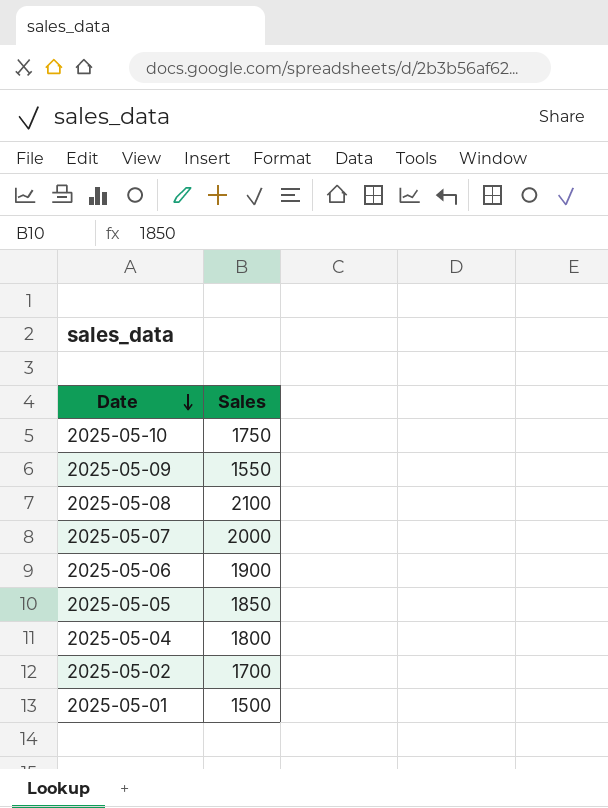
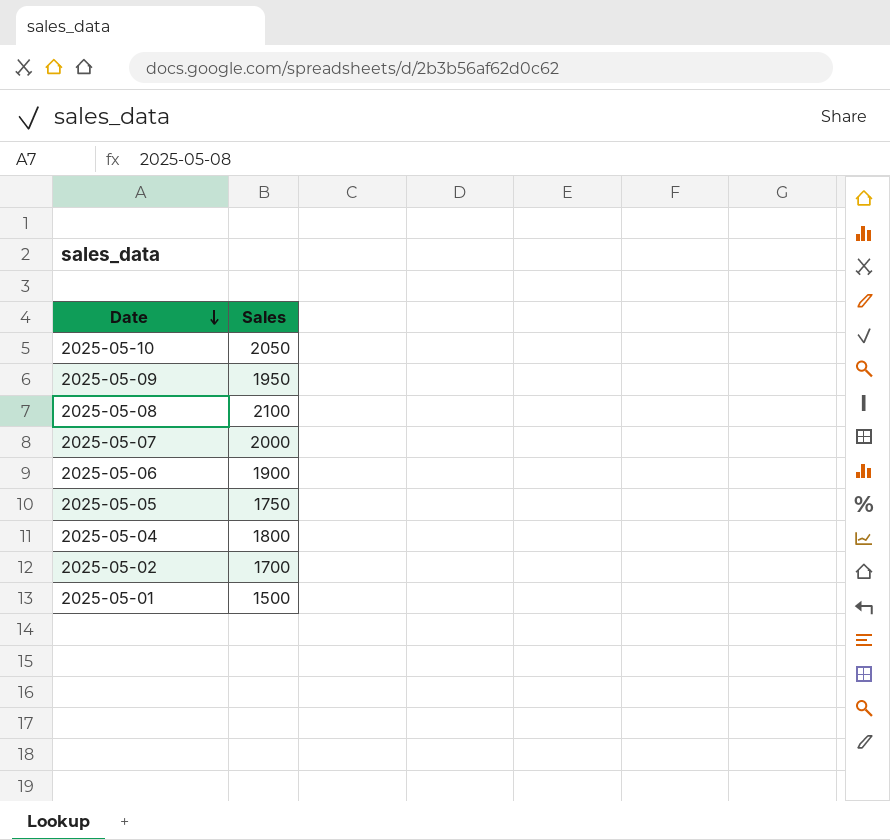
2025-05-10 | Sales: 1750 -> 2050
2025-05-09 | Sales: 1550 -> 1950
2025-05-05 | Sales: 1850 -> 1750

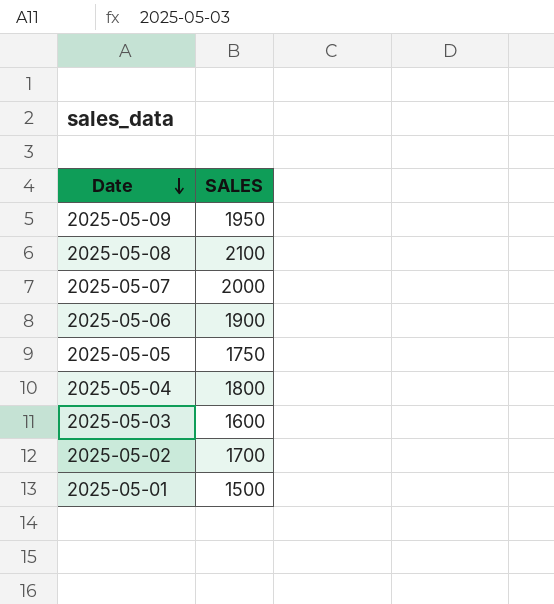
column name: Sales -> SALES
row 2025-05-10: 2050 -> none
row 2025-05-03: none -> 1600

